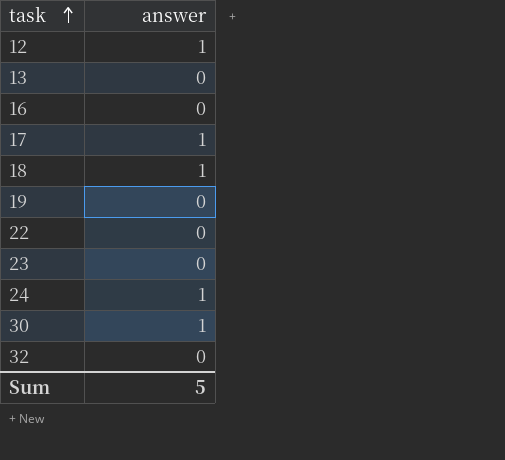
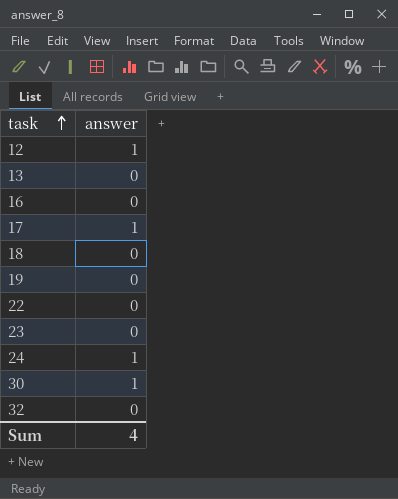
18 | answer: 1 -> 0
Sum | answer: 5 -> 4

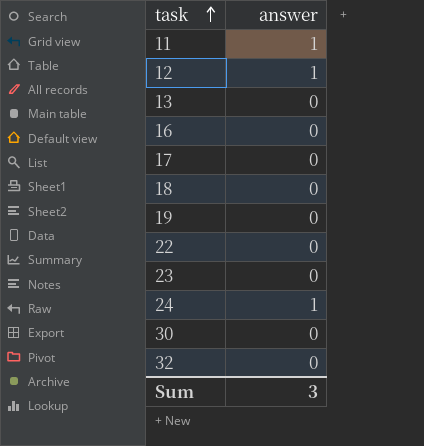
row 11: none -> 1
17 | answer: 1 -> 0
30 | answer: 1 -> 0
Sum | answer: 4 -> 3

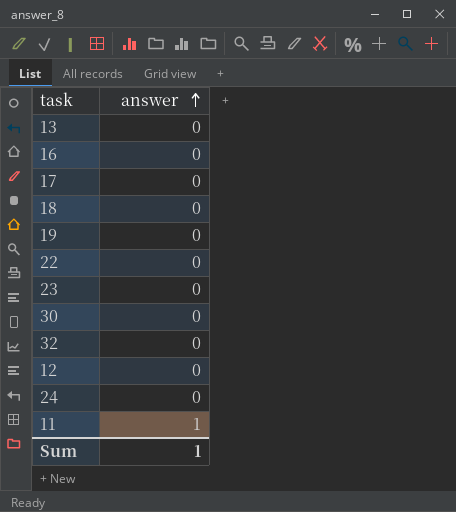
row order: task ascending -> answer ascending
12 | answer: 1 -> 0
24 | answer: 1 -> 0
Sum | answer: 3 -> 1

